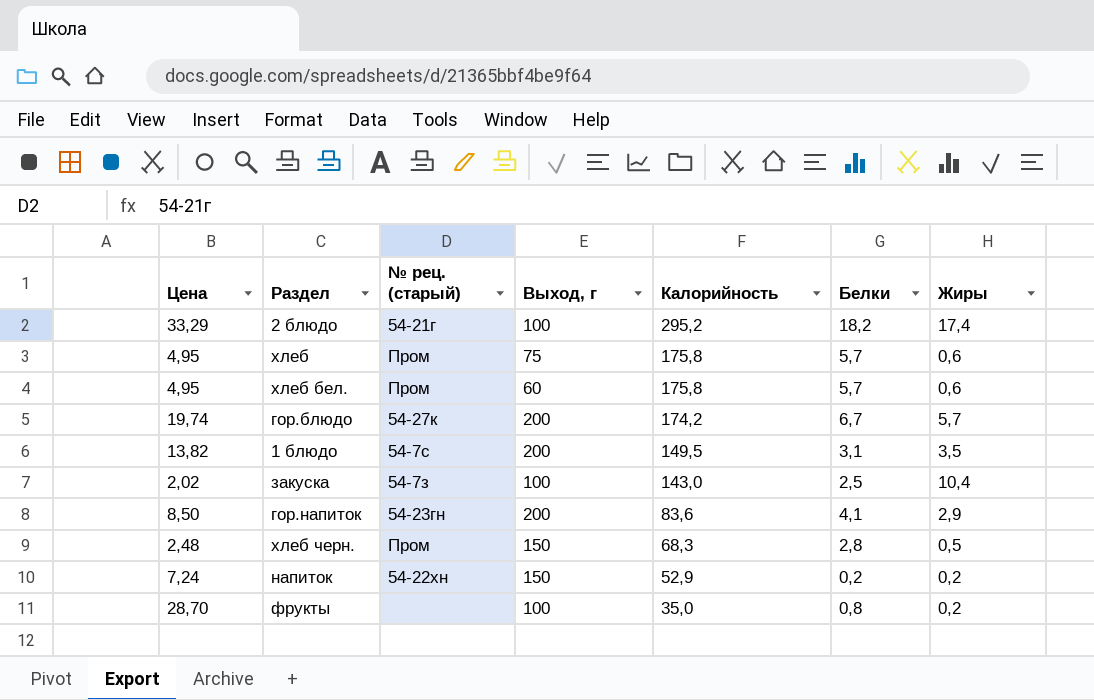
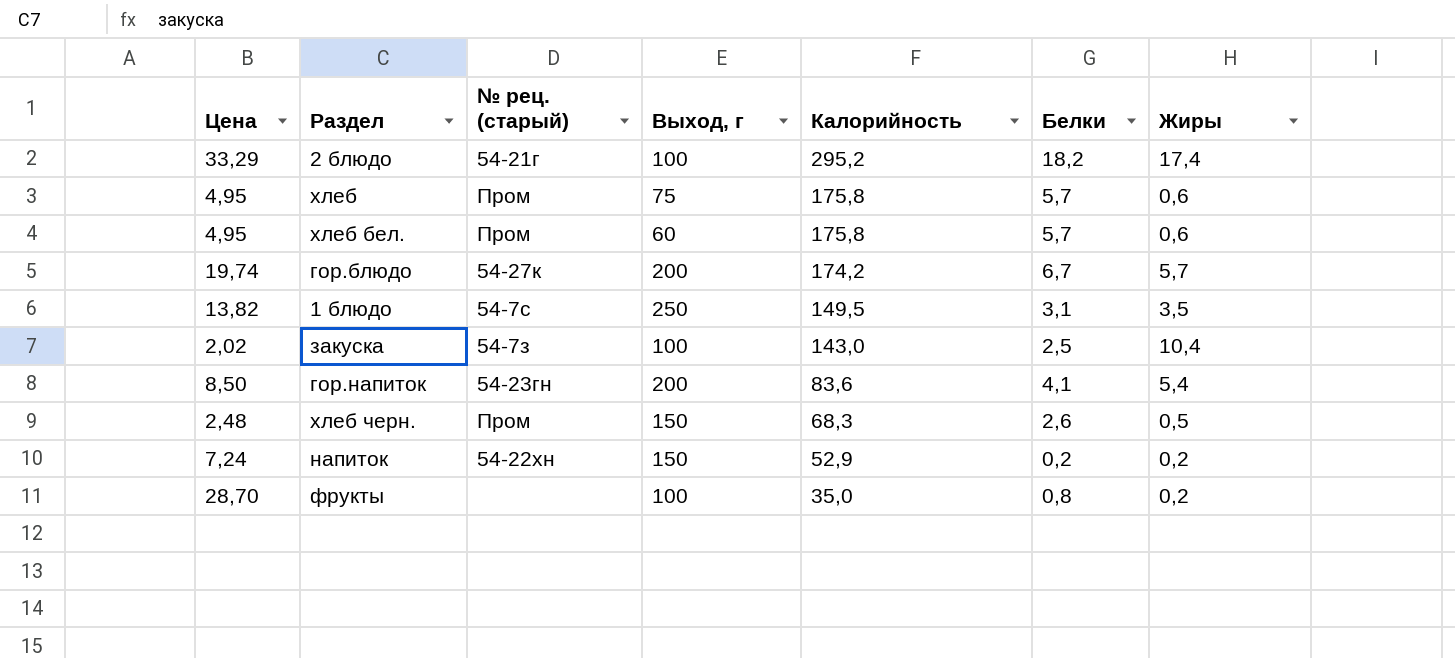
1 блюдо | Выход, г: 200 -> 250
гор.напиток | Жиры: 2,9 -> 5,4
хлеб черн. | Белки: 2,8 -> 2,6

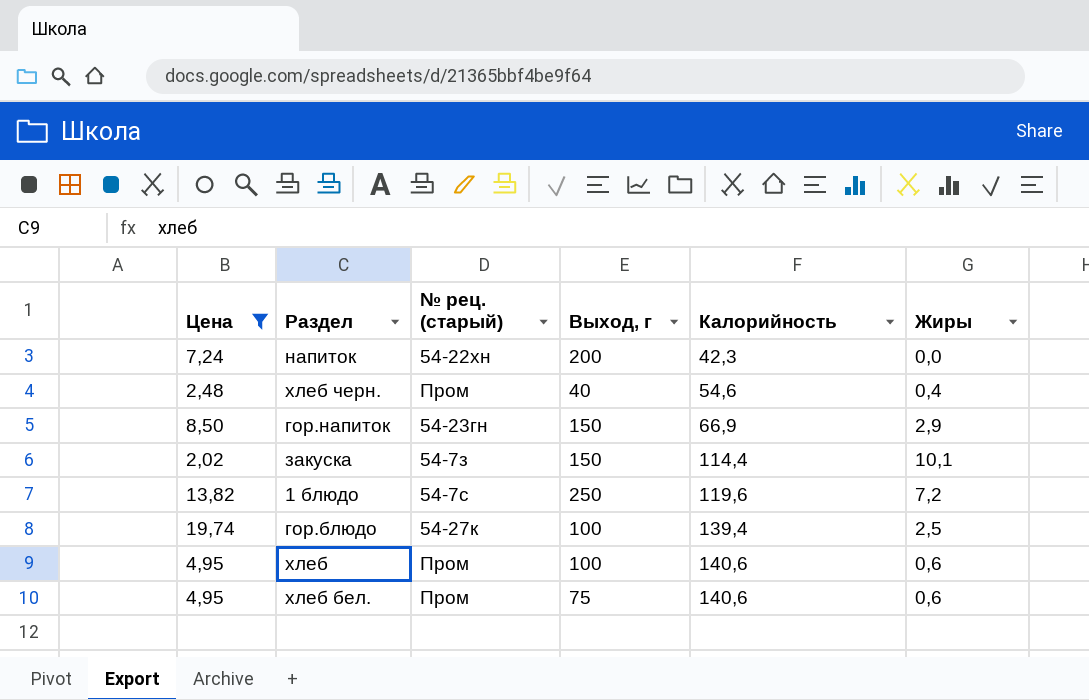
filter: none -> Цена <= 19,74
row order: Калорийность descending -> Калорийность ascending
column Белки | position: 6 -> none
напиток | Выход, г: 150 -> 200
напиток | Калорийность: 52,9 -> 42,3
напиток | Жиры: 0,2 -> 0,0
хлеб черн. | Выход, г: 150 -> 40
хлеб черн. | Калорийность: 68,3 -> 54,6
хлеб черн. | Жиры: 0,5 -> 0,4
гор.напиток | Выход, г: 200 -> 150
гор.напиток | Калорийность: 83,6 -> 66,9
гор.напиток | Жиры: 5,4 -> 2,9
закуска | Выход, г: 100 -> 150
закуска | Калорийность: 143,0 -> 114,4
закуска | Жиры: 10,4 -> 10,1
1 блюдо | Калорийность: 149,5 -> 119,6
1 блюдо | Жиры: 3,5 -> 7,2
гор.блюдо | Выход, г: 200 -> 100
гор.блюдо | Калорийность: 174,2 -> 139,4
гор.блюдо | Жиры: 5,7 -> 2,5
хлеб | Выход, г: 75 -> 100
хлеб | Калорийность: 175,8 -> 140,6
хлеб бел. | Выход, г: 60 -> 75
хлеб бел. | Калорийность: 175,8 -> 140,6

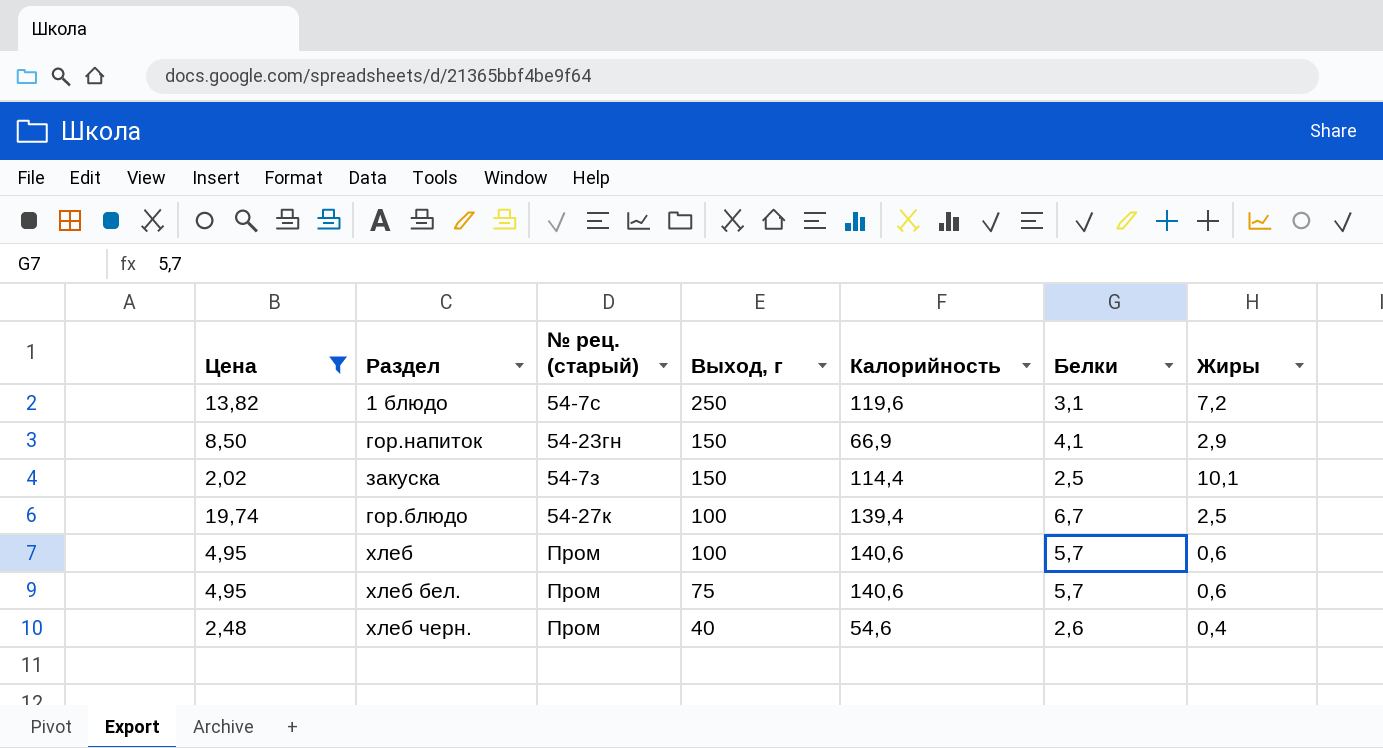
row order: Калорийность ascending -> Выход, г descending
column Белки | position: none -> 6
row напиток: 7,24 | 54-22хн | 200 | 42,3 | 0,0 -> none

